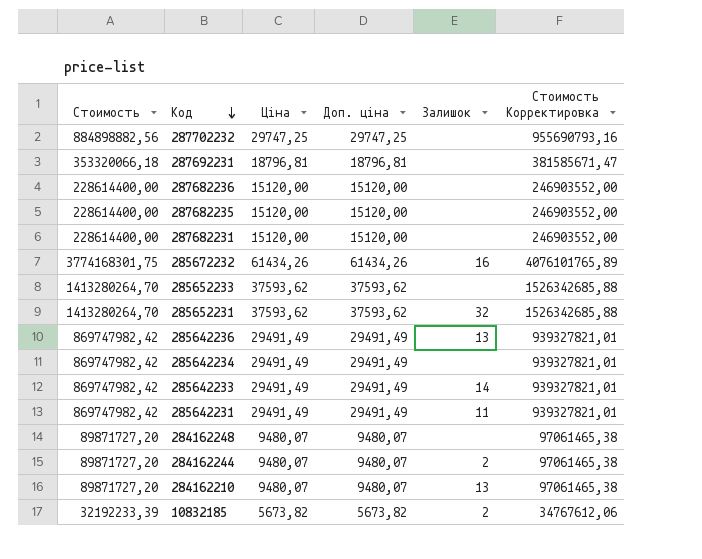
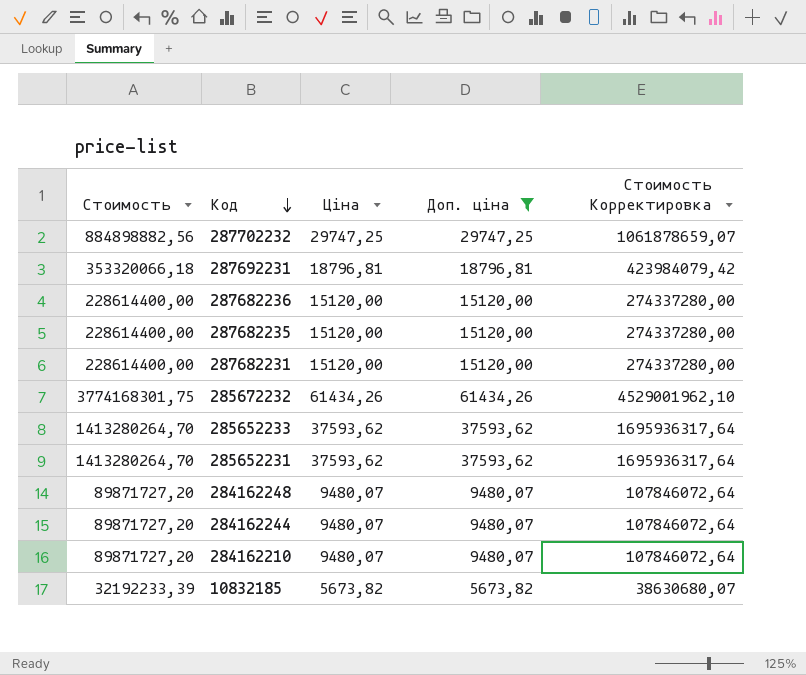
filter: none -> Доп. ціна != 29491,49
column Залишок | position: 5 -> none
column Стоимость Корректировка | formula: [Стоимость] * 1,08 -> [Стоимость] * 1,2

